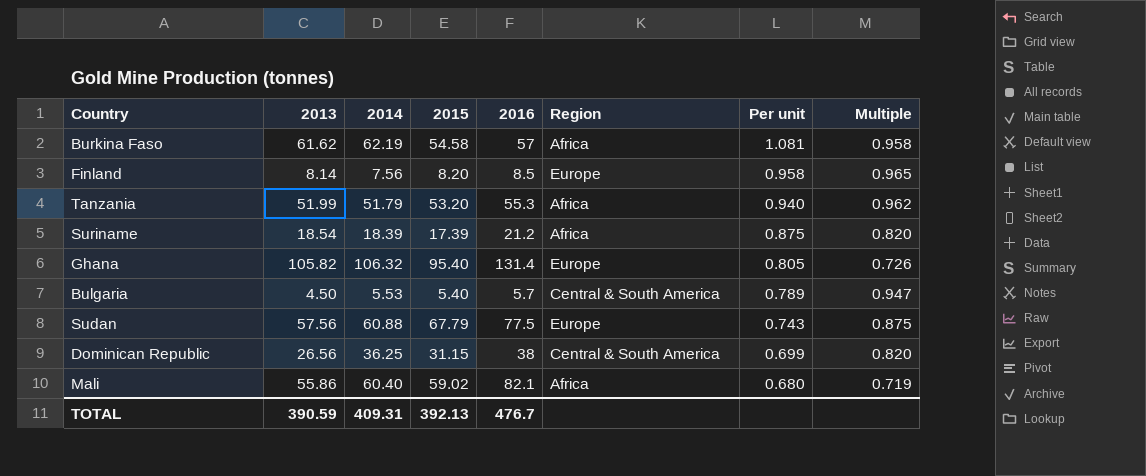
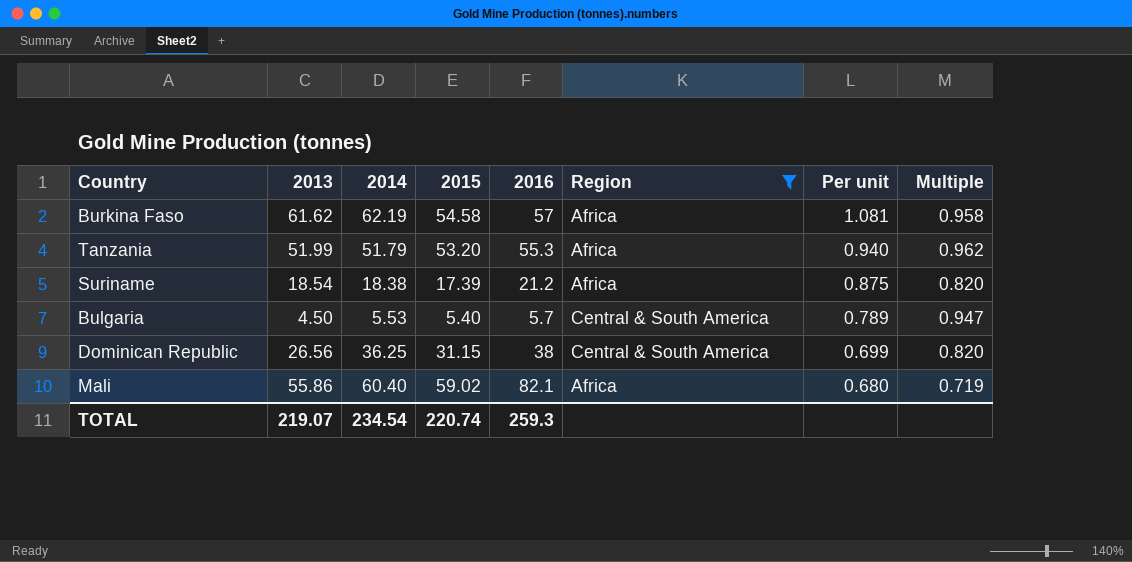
filter: none -> Region != Europe
Suriname | 2014: 18.39 -> 18.38
TOTAL | 2013: 390.59 -> 219.07
TOTAL | 2014: 409.31 -> 234.54
TOTAL | 2015: 392.13 -> 220.74
TOTAL | 2016: 476.7 -> 259.3

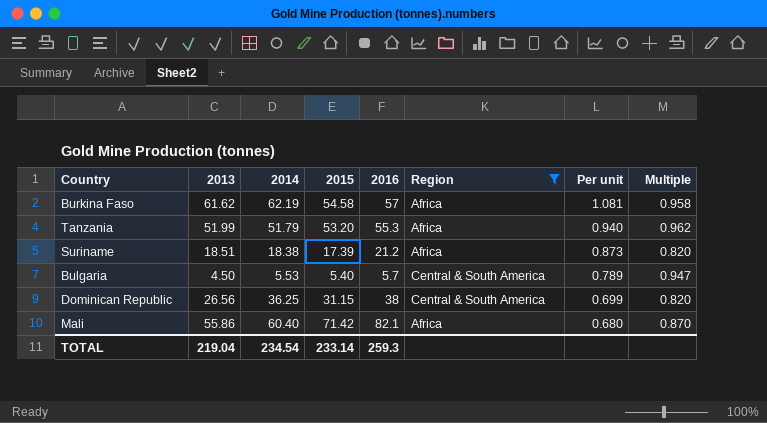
Suriname | 2013: 18.54 -> 18.51
Suriname | Per unit: 0.875 -> 0.873
Mali | 2015: 59.02 -> 71.42
Mali | Multiple: 0.719 -> 0.870
TOTAL | 2013: 219.07 -> 219.04
TOTAL | 2015: 220.74 -> 233.14

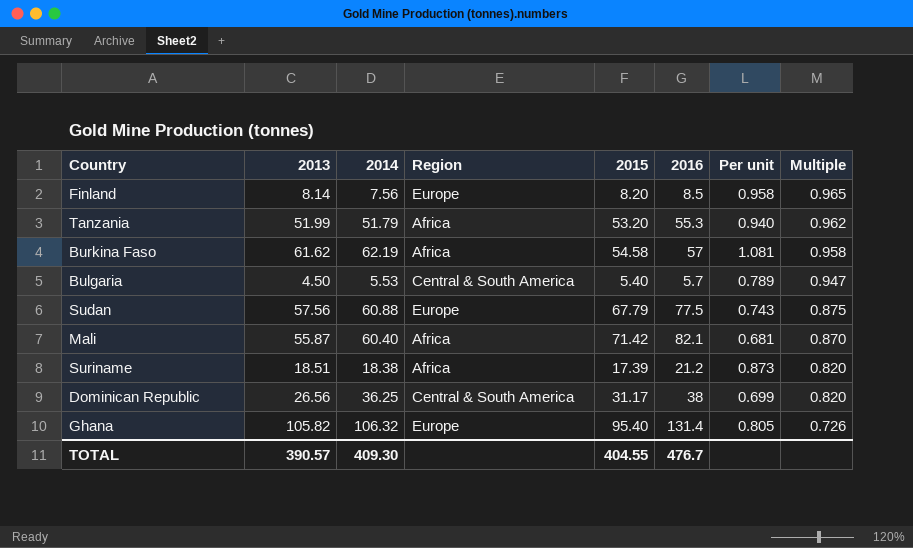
filter: Region != Europe -> none
row order: Per unit descending -> Multiple descending
column Region | position: 6 -> 4
Mali | 2013: 55.86 -> 55.87
Mali | Per unit: 0.680 -> 0.681
Dominican Republic | 2015: 31.15 -> 31.17
TOTAL | 2013: 219.04 -> 390.57
TOTAL | 2014: 234.54 -> 409.30
TOTAL | 2015: 233.14 -> 404.55
TOTAL | 2016: 259.3 -> 476.7

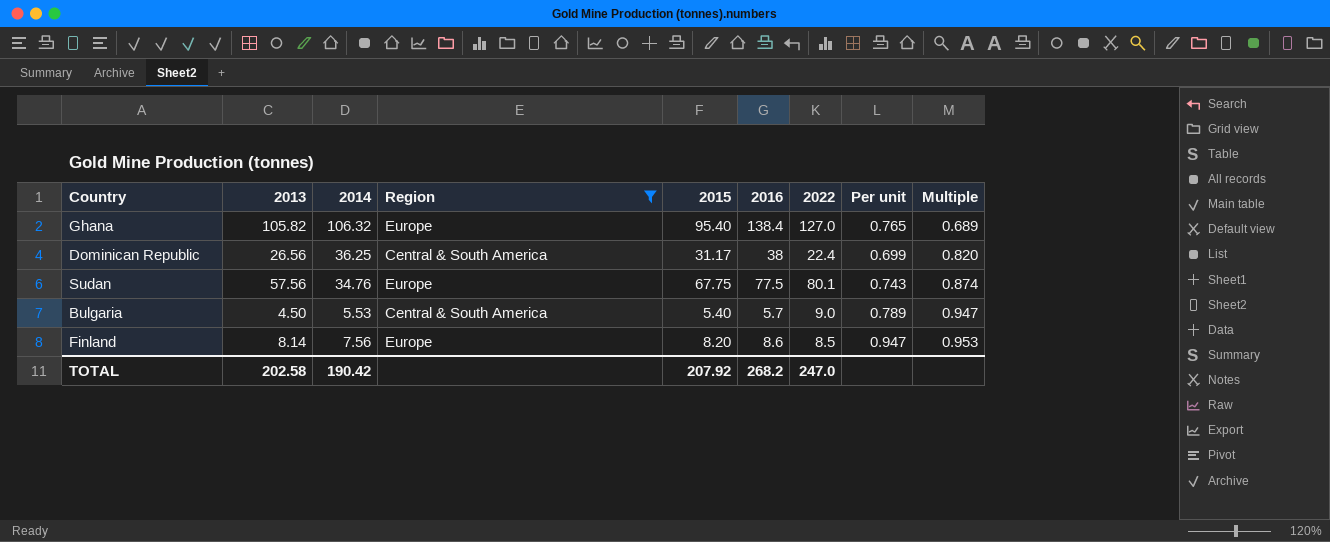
filter: none -> Region != Africa
row order: Multiple descending -> Multiple ascending
column 2022 | position: none -> 7
Ghana | 2016: 131.4 -> 138.4
Ghana | Per unit: 0.805 -> 0.765
Ghana | Multiple: 0.726 -> 0.689
Sudan | 2014: 60.88 -> 34.76
Sudan | 2015: 67.79 -> 67.75
Sudan | Multiple: 0.875 -> 0.874
Finland | 2016: 8.5 -> 8.6
Finland | Per unit: 0.958 -> 0.947
Finland | Multiple: 0.965 -> 0.953
TOTAL | 2013: 390.57 -> 202.58
TOTAL | 2014: 409.30 -> 190.42
TOTAL | 2015: 404.55 -> 207.92
TOTAL | 2016: 476.7 -> 268.2

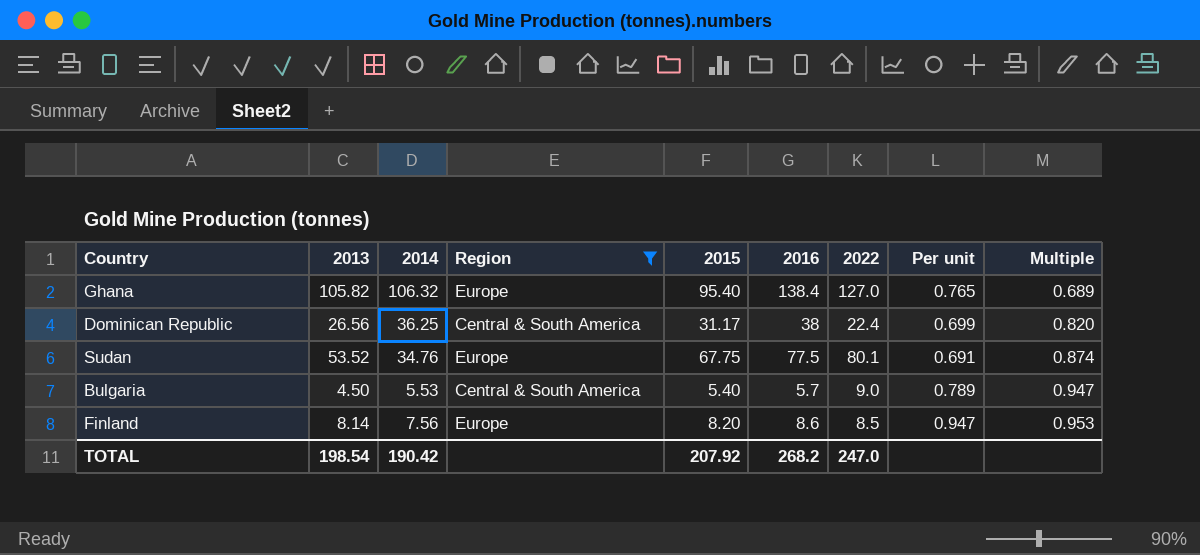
Sudan | 2013: 57.56 -> 53.52
Sudan | Per unit: 0.743 -> 0.691
TOTAL | 2013: 202.58 -> 198.54

